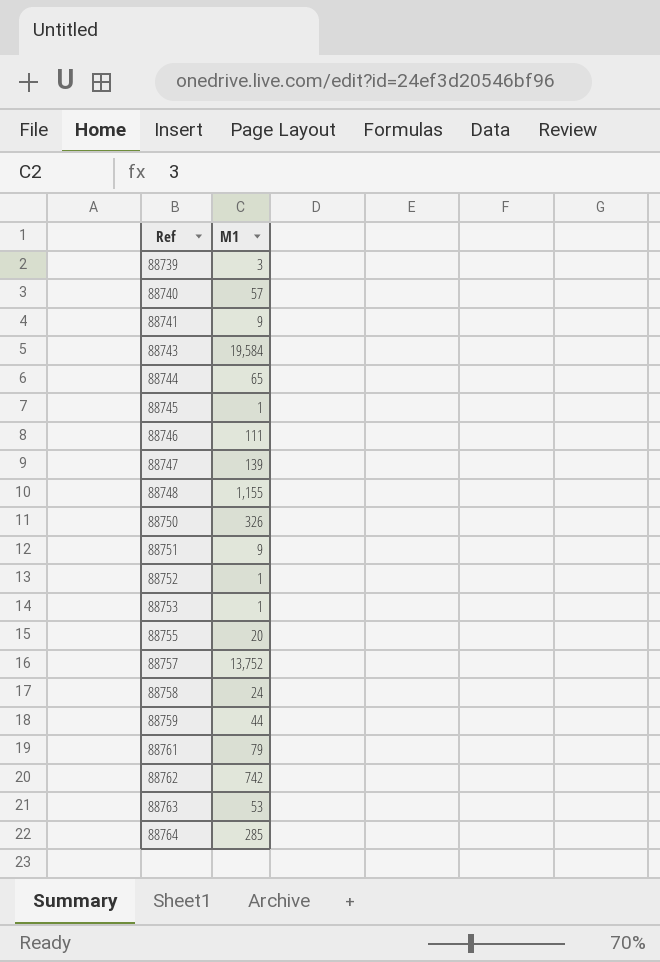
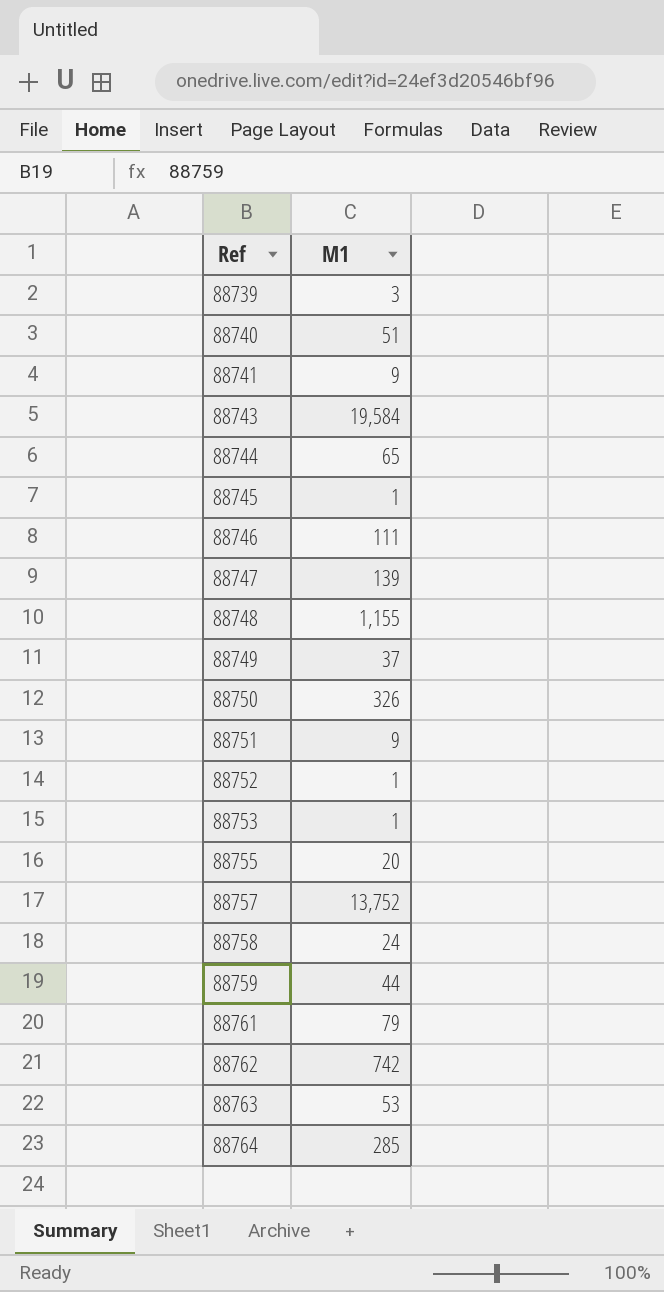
88740 | M1: 57 -> 51
row 88749: none -> 37

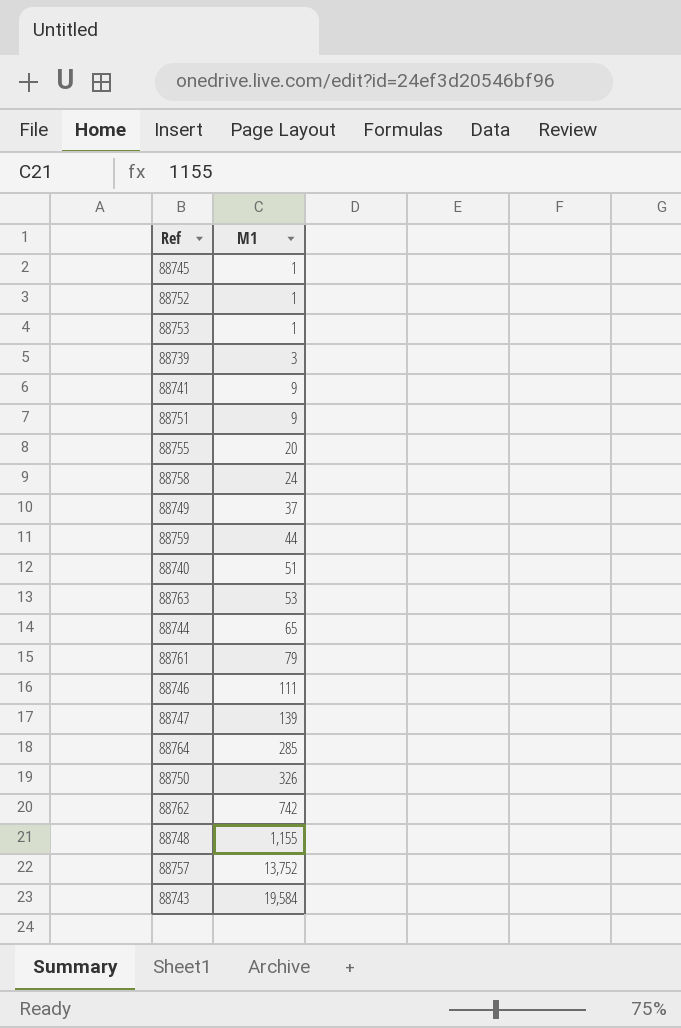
row order: Ref ascending -> M1 ascending

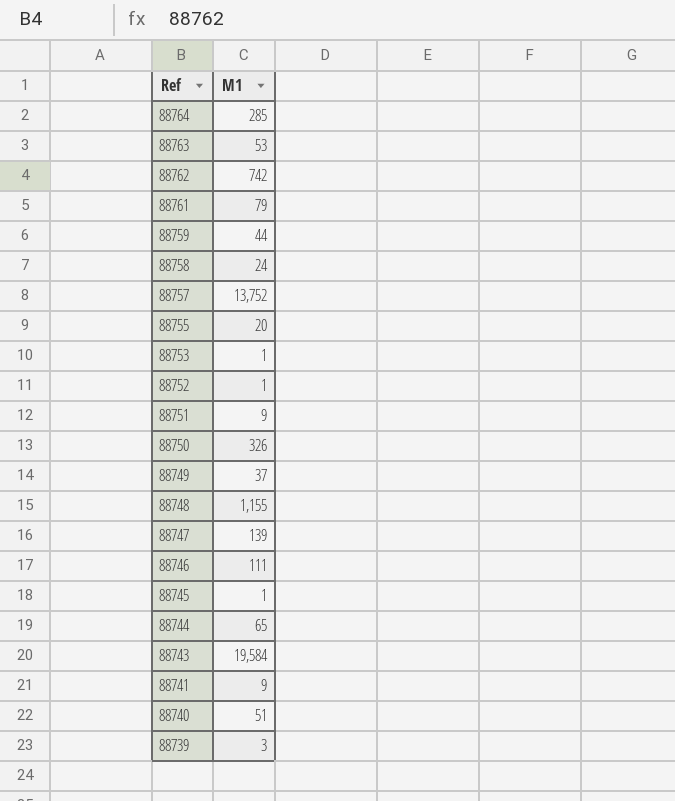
row order: M1 ascending -> Ref descending

